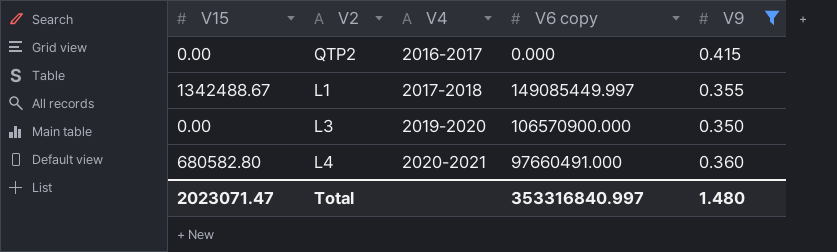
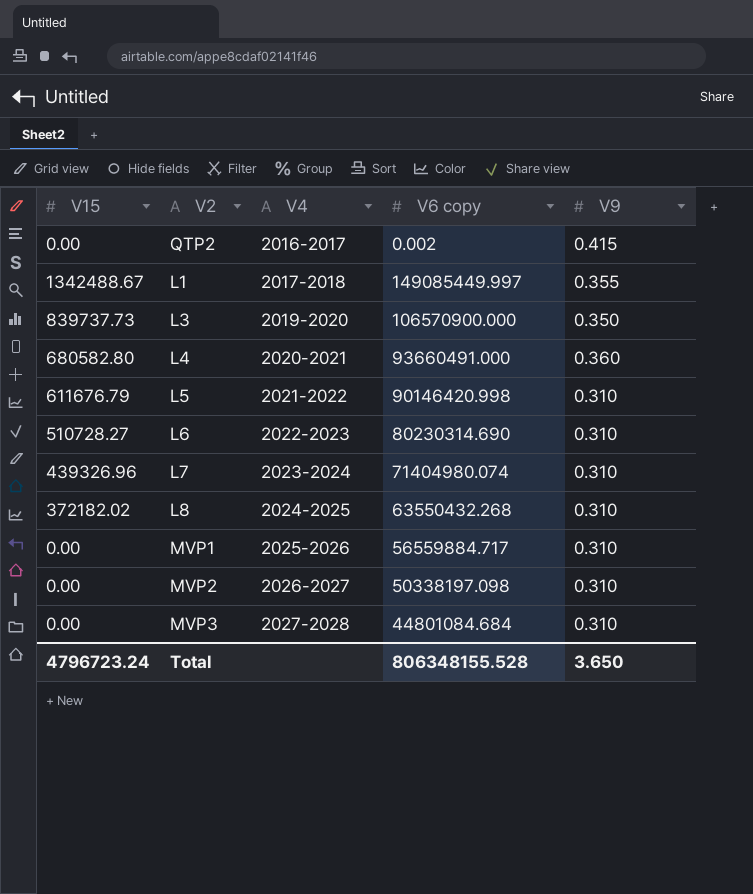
filter: V9 != 0.310 -> none
QTP2 | V6 copy: 0.000 -> 0.002
L3 | V15: 0.00 -> 839737.73
L4 | V6 copy: 97660491.000 -> 93660491.000
Total | V15: 2023071.47 -> 4796723.24
Total | V6 copy: 353316840.997 -> 806348155.528
Total | V9: 1.480 -> 3.650

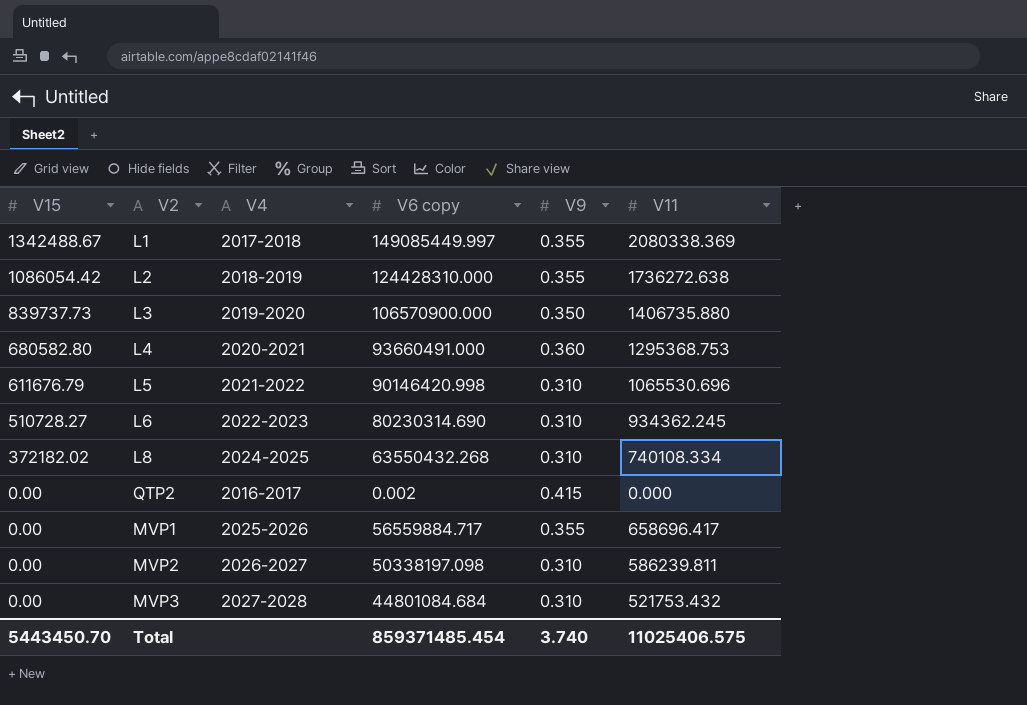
row order: V4 ascending -> V15 descending
column V11 | position: none -> 6
row L7: 439326.96 | 2023-2024 | 71404980.074 | 0.310 -> none
row L2: none -> 1086054.42 | 2018-2019 | 124428310.000 | 0.355 | 1736272.638
MVP1 | V9: 0.310 -> 0.355
Total | V15: 4796723.24 -> 5443450.70
Total | V6 copy: 806348155.528 -> 859371485.454
Total | V9: 3.650 -> 3.740

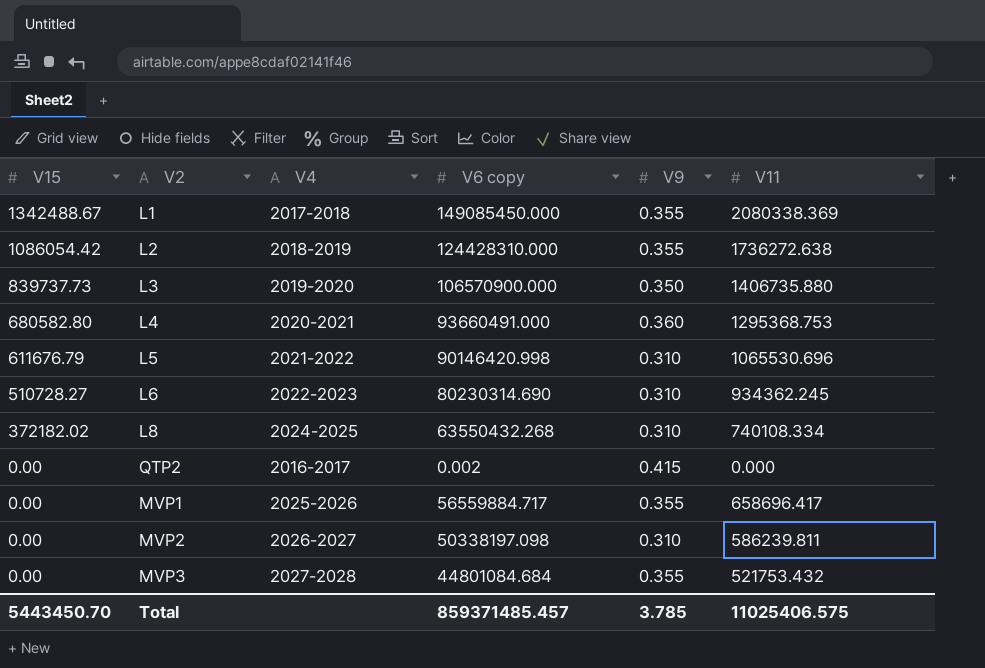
L1 | V6 copy: 149085449.997 -> 149085450.000
MVP3 | V9: 0.310 -> 0.355
Total | V6 copy: 859371485.454 -> 859371485.457
Total | V9: 3.740 -> 3.785

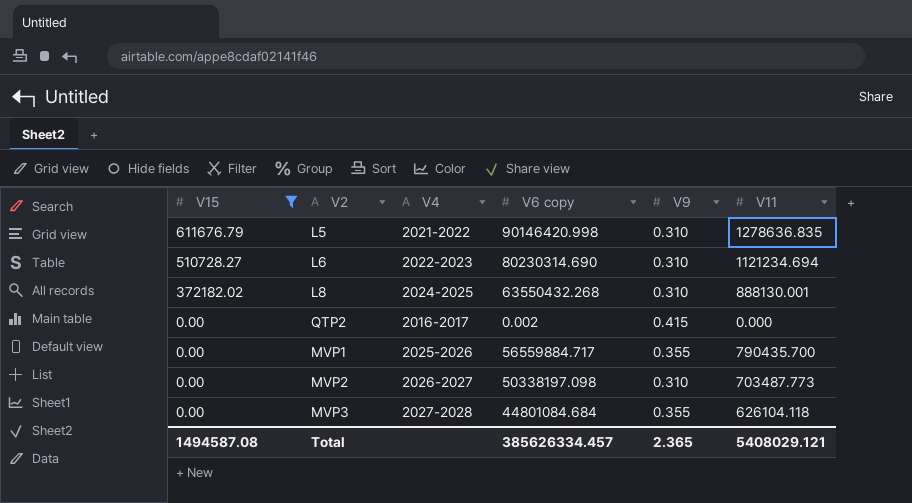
filter: none -> V15 <= 611676.79
L5 | V11: 1065530.696 -> 1278636.835
L6 | V11: 934362.245 -> 1121234.694
L8 | V11: 740108.334 -> 888130.001
MVP1 | V11: 658696.417 -> 790435.700
MVP2 | V11: 586239.811 -> 703487.773
MVP3 | V11: 521753.432 -> 626104.118
Total | V15: 5443450.70 -> 1494587.08
Total | V6 copy: 859371485.457 -> 385626334.457
Total | V9: 3.785 -> 2.365
Total | V11: 11025406.575 -> 5408029.121

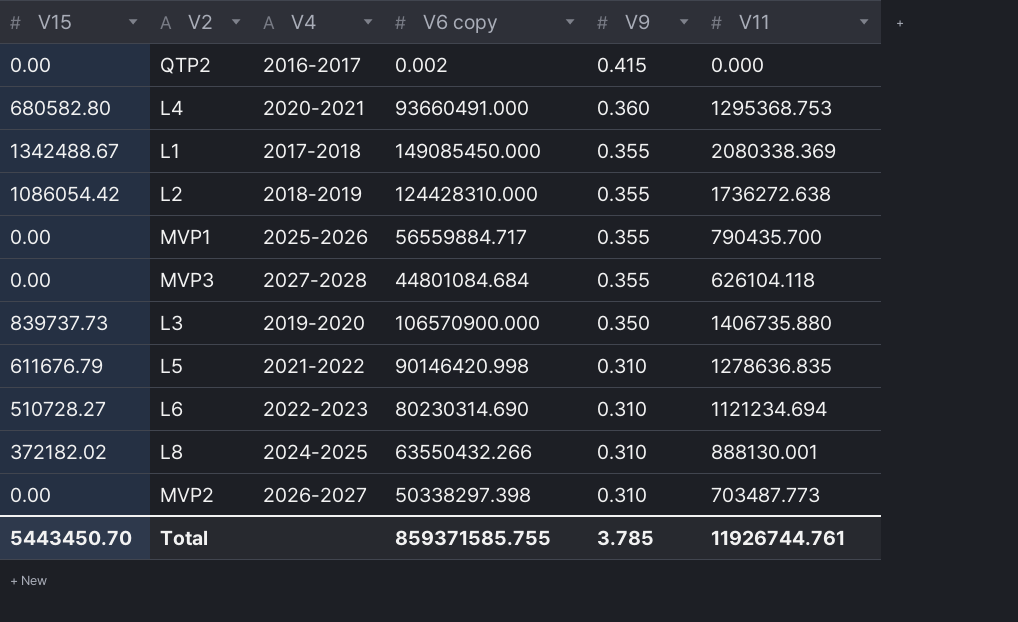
filter: V15 <= 611676.79 -> none
row order: V15 descending -> V9 descending
L8 | V6 copy: 63550432.268 -> 63550432.266
MVP2 | V6 copy: 50338197.098 -> 50338297.398
Total | V15: 1494587.08 -> 5443450.70
Total | V6 copy: 385626334.457 -> 859371585.755
Total | V9: 2.365 -> 3.785
Total | V11: 5408029.121 -> 11926744.761

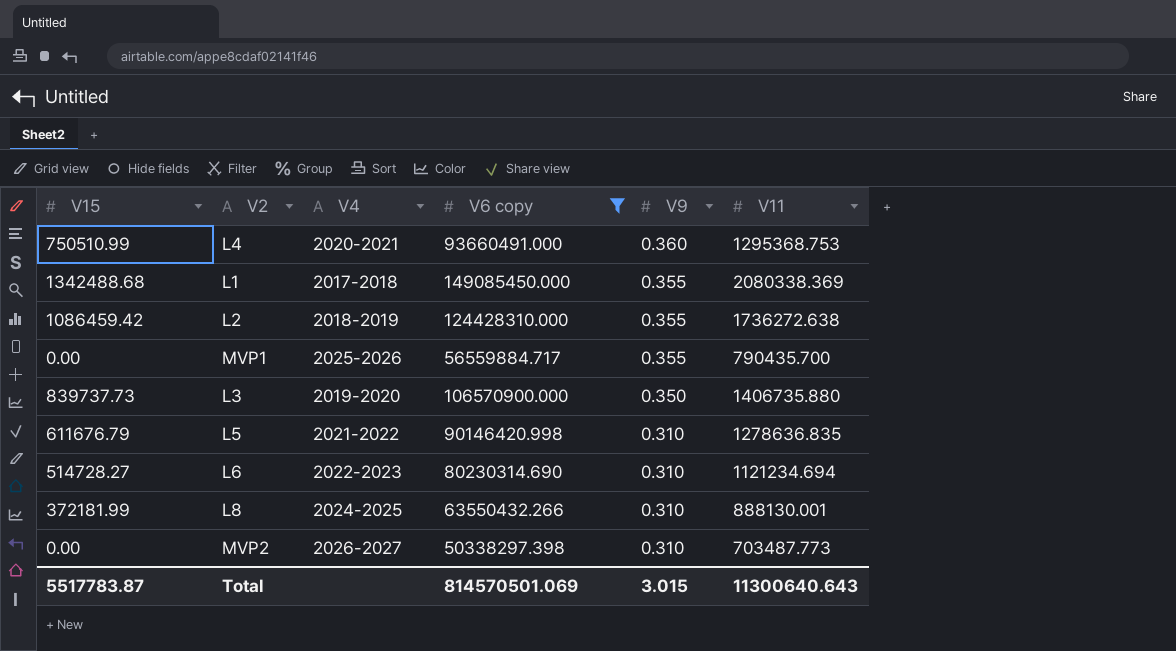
filter: none -> V6 copy >= 50338297.398
L4 | V15: 680582.80 -> 750510.99
L1 | V15: 1342488.67 -> 1342488.68
L2 | V15: 1086054.42 -> 1086459.42
L6 | V15: 510728.27 -> 514728.27
L8 | V15: 372182.02 -> 372181.99
Total | V15: 5443450.70 -> 5517783.87
Total | V6 copy: 859371585.755 -> 814570501.069
Total | V9: 3.785 -> 3.015
Total | V11: 11926744.761 -> 11300640.643

